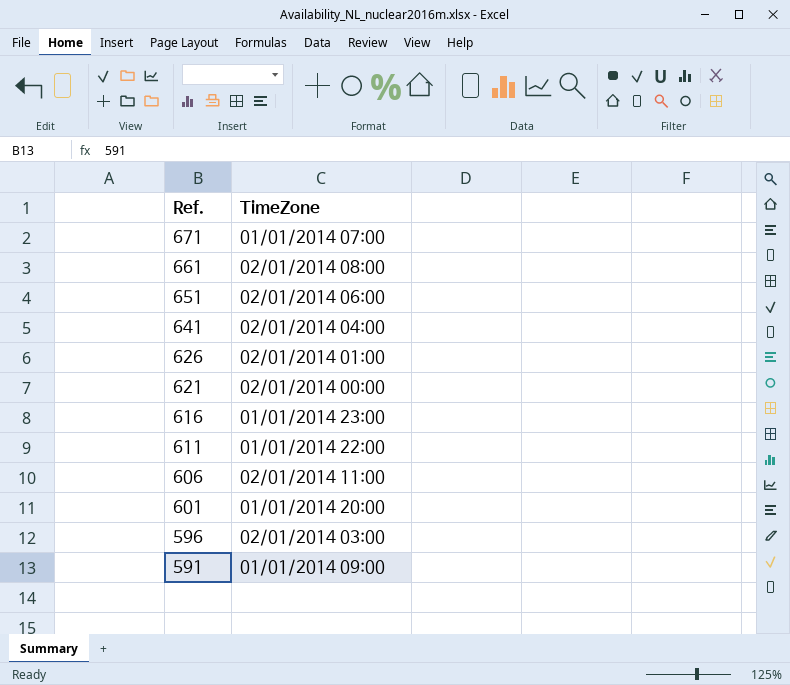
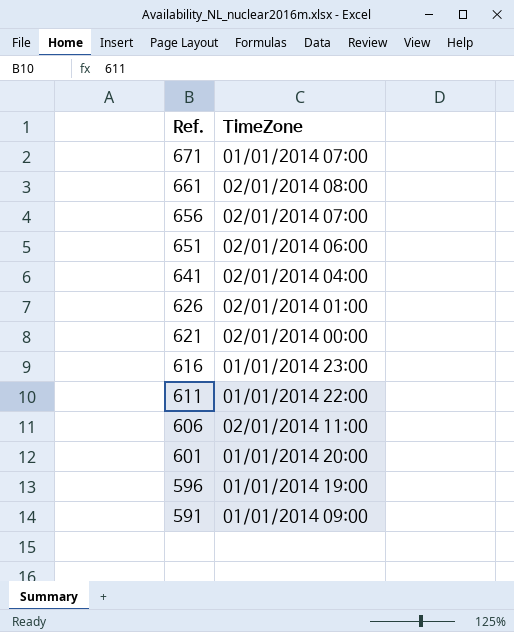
row 656: none -> 02/01/2014 07:00
596 | TimeZone: 02/01/2014 03:00 -> 01/01/2014 19:00

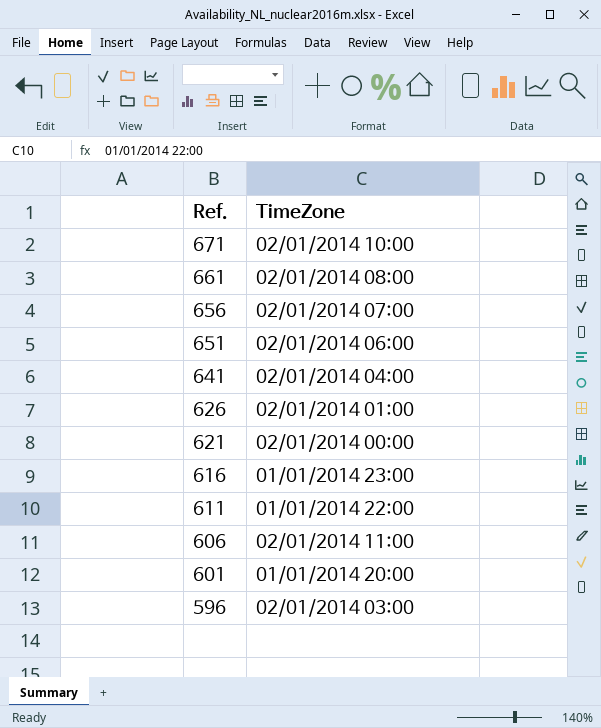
row 591: 01/01/2014 09:00 -> none
671 | TimeZone: 01/01/2014 07:00 -> 02/01/2014 10:00
596 | TimeZone: 01/01/2014 19:00 -> 02/01/2014 03:00

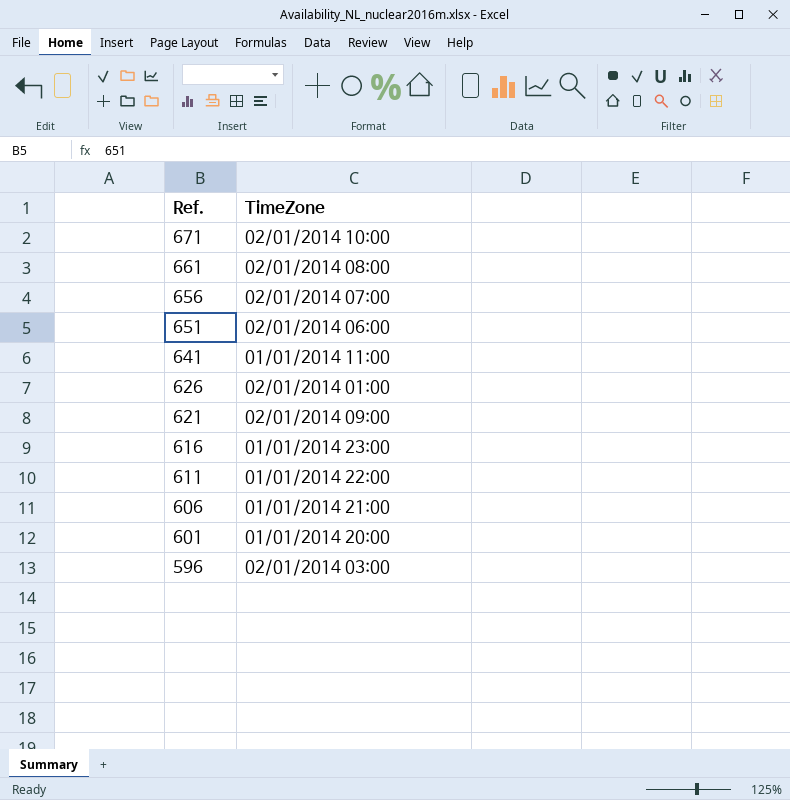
641 | TimeZone: 02/01/2014 04:00 -> 01/01/2014 11:00
621 | TimeZone: 02/01/2014 00:00 -> 02/01/2014 09:00
606 | TimeZone: 02/01/2014 11:00 -> 01/01/2014 21:00

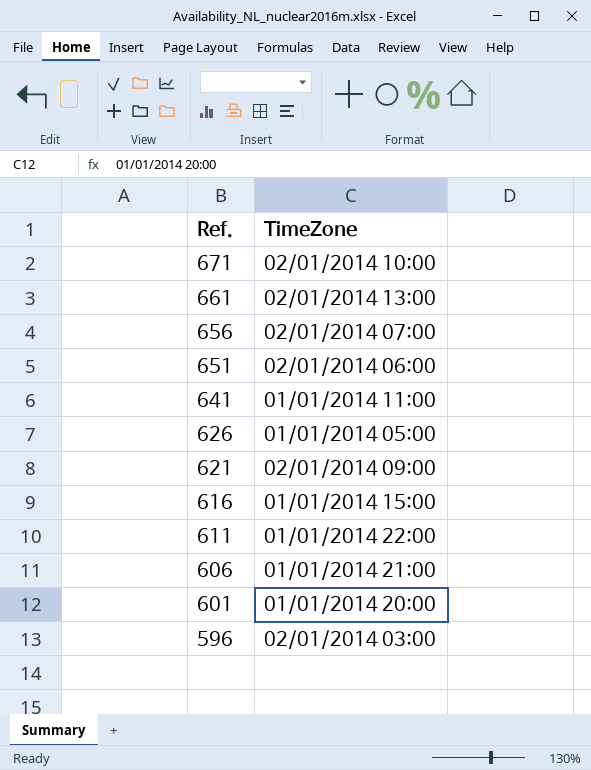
661 | TimeZone: 02/01/2014 08:00 -> 02/01/2014 13:00
626 | TimeZone: 02/01/2014 01:00 -> 01/01/2014 05:00
616 | TimeZone: 01/01/2014 23:00 -> 01/01/2014 15:00

